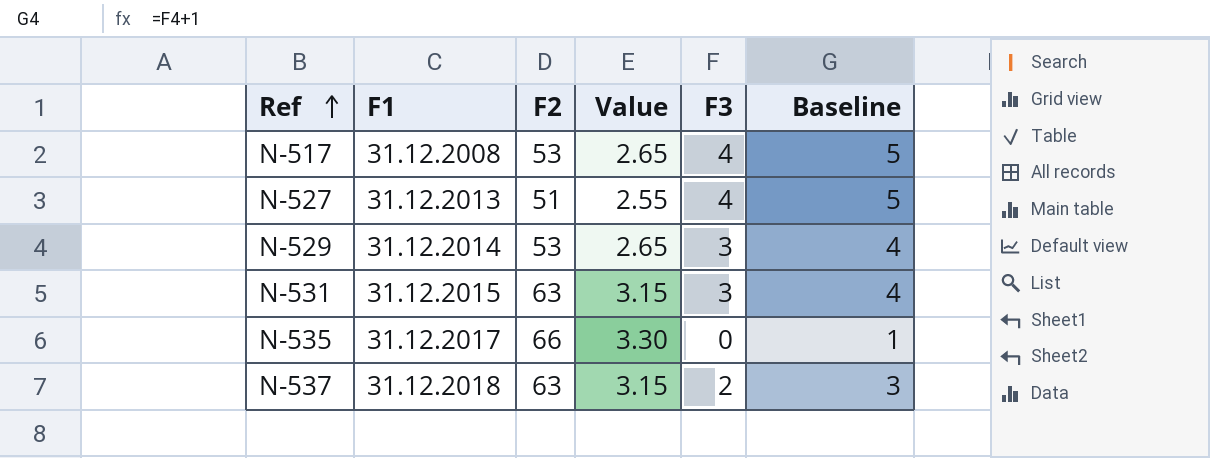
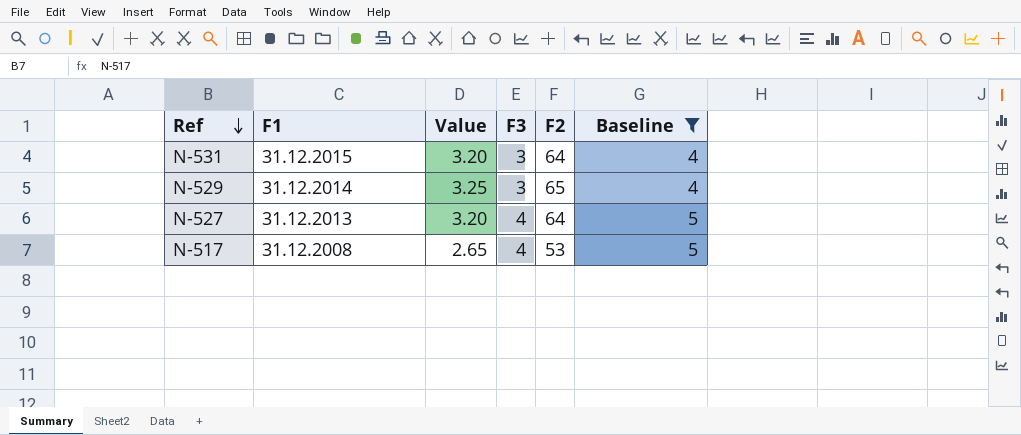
filter: none -> Baseline >= 4
row order: Ref ascending -> Ref descending
column F2 | position: 3 -> 5
N-531 | Value: 3.15 -> 3.20
N-531 | F2: 63 -> 64
N-529 | Value: 2.65 -> 3.25
N-529 | F2: 53 -> 65
N-527 | Value: 2.55 -> 3.20
N-527 | F2: 51 -> 64

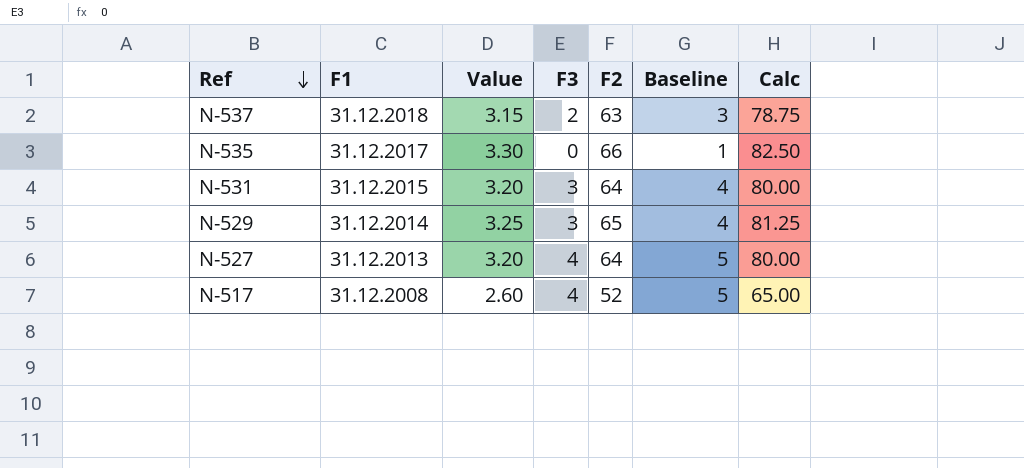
filter: Baseline >= 4 -> none
column Calc | formula: none -> [F2] * 1.25
N-517 | Value: 2.65 -> 2.60
N-517 | F2: 53 -> 52

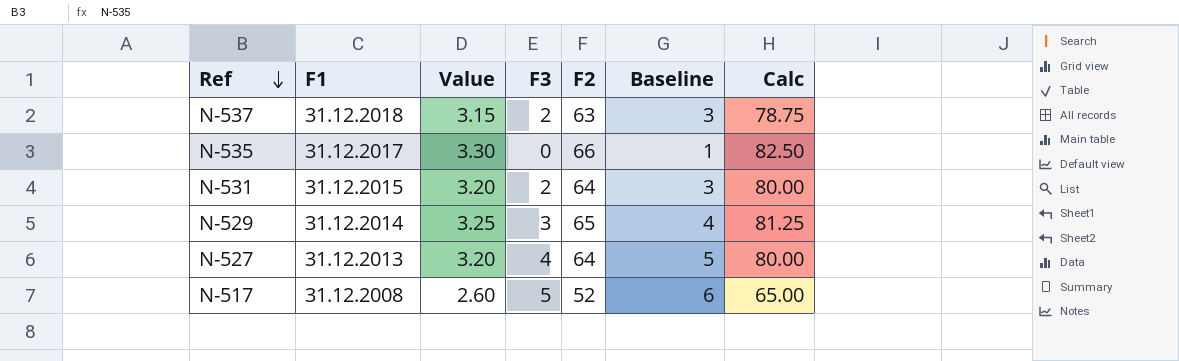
N-531 | F3: 3 -> 2
N-531 | Baseline: 4 -> 3
N-517 | F3: 4 -> 5
N-517 | Baseline: 5 -> 6

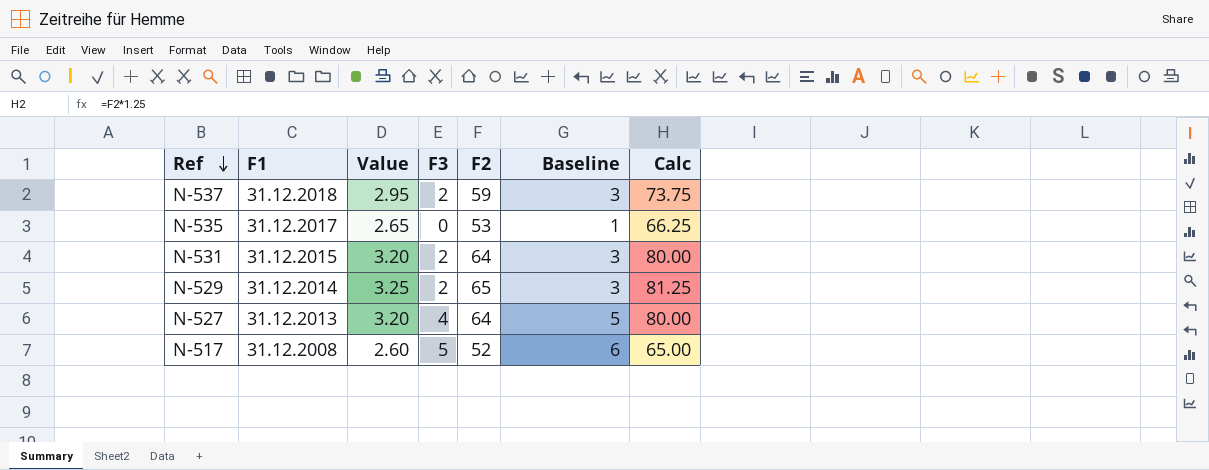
N-537 | Value: 3.15 -> 2.95
N-537 | F2: 63 -> 59
N-537 | Calc: 78.75 -> 73.75
N-535 | Value: 3.30 -> 2.65
N-535 | F2: 66 -> 53
N-535 | Calc: 82.50 -> 66.25
N-529 | F3: 3 -> 2
N-529 | Baseline: 4 -> 3

